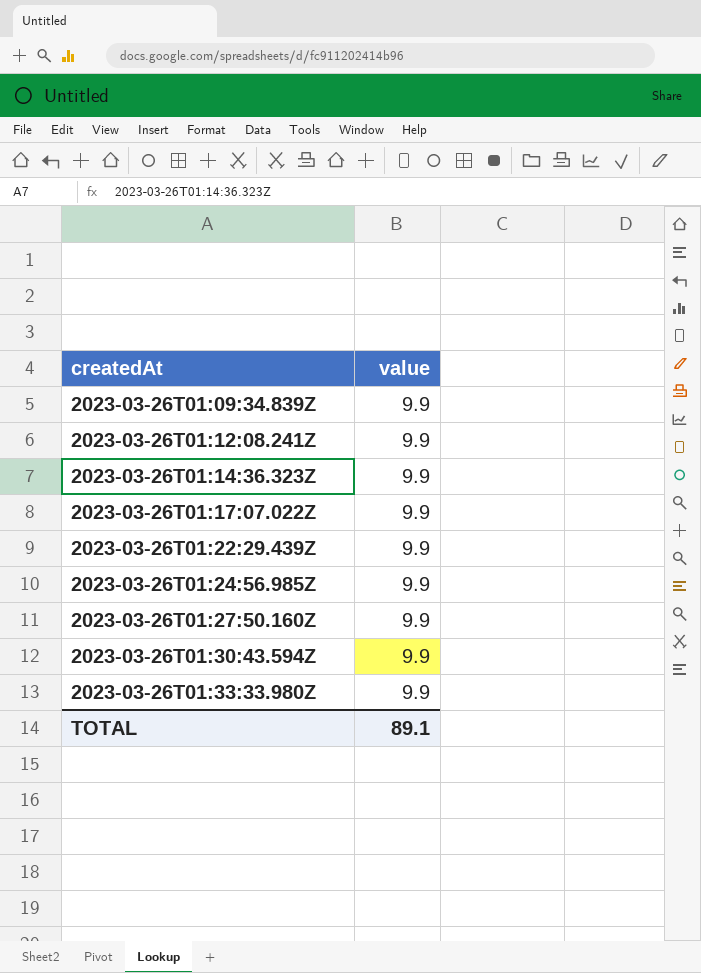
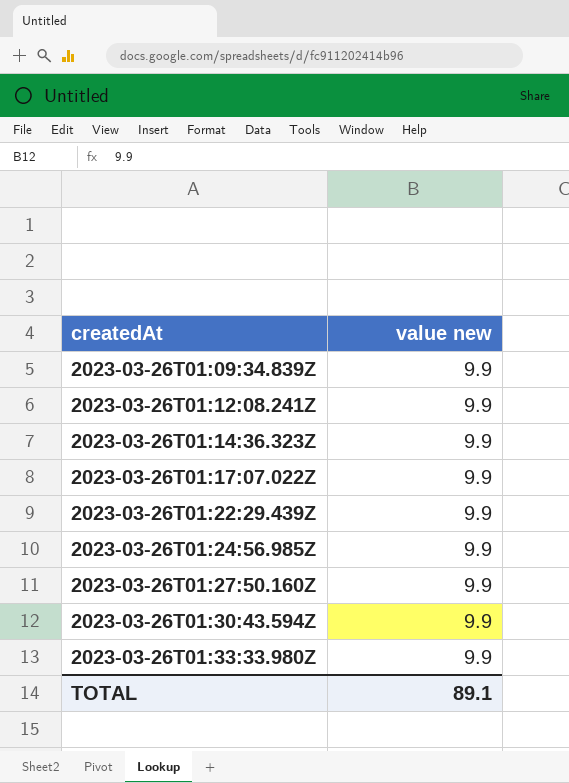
column name: value -> value new

